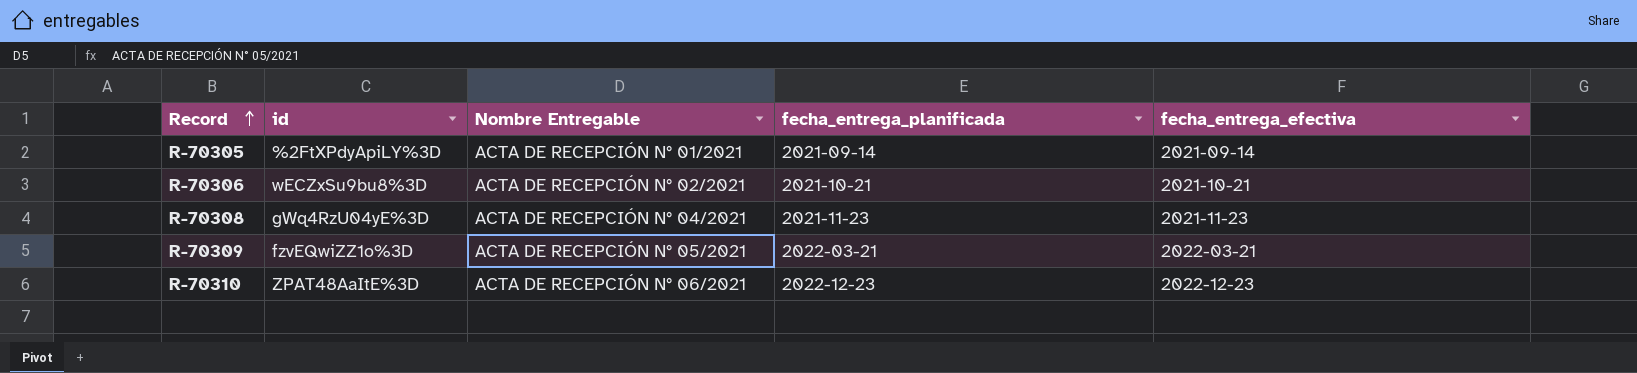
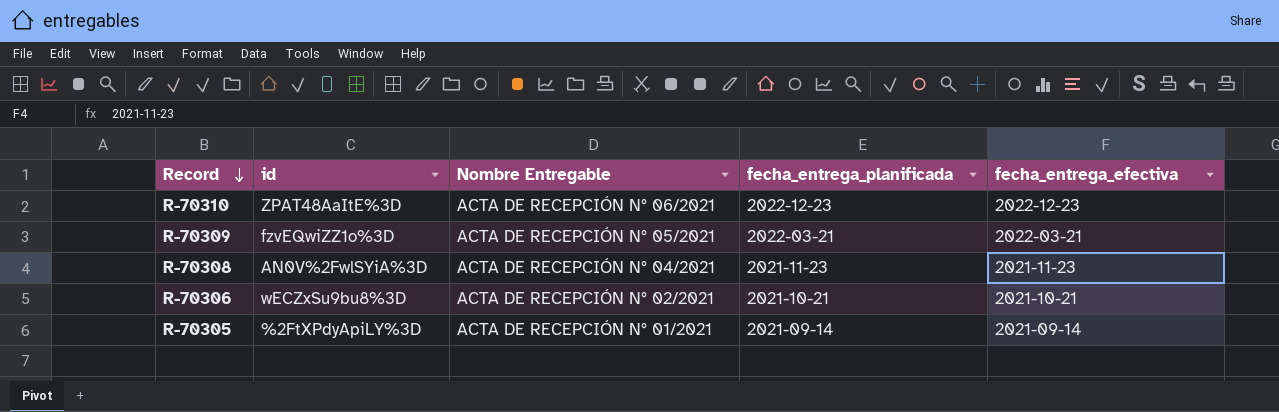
row order: Record ascending -> Record descending
R-70308 | id: gWq4RzU04yE%3D -> AN0V%2FwlSYiA%3D

